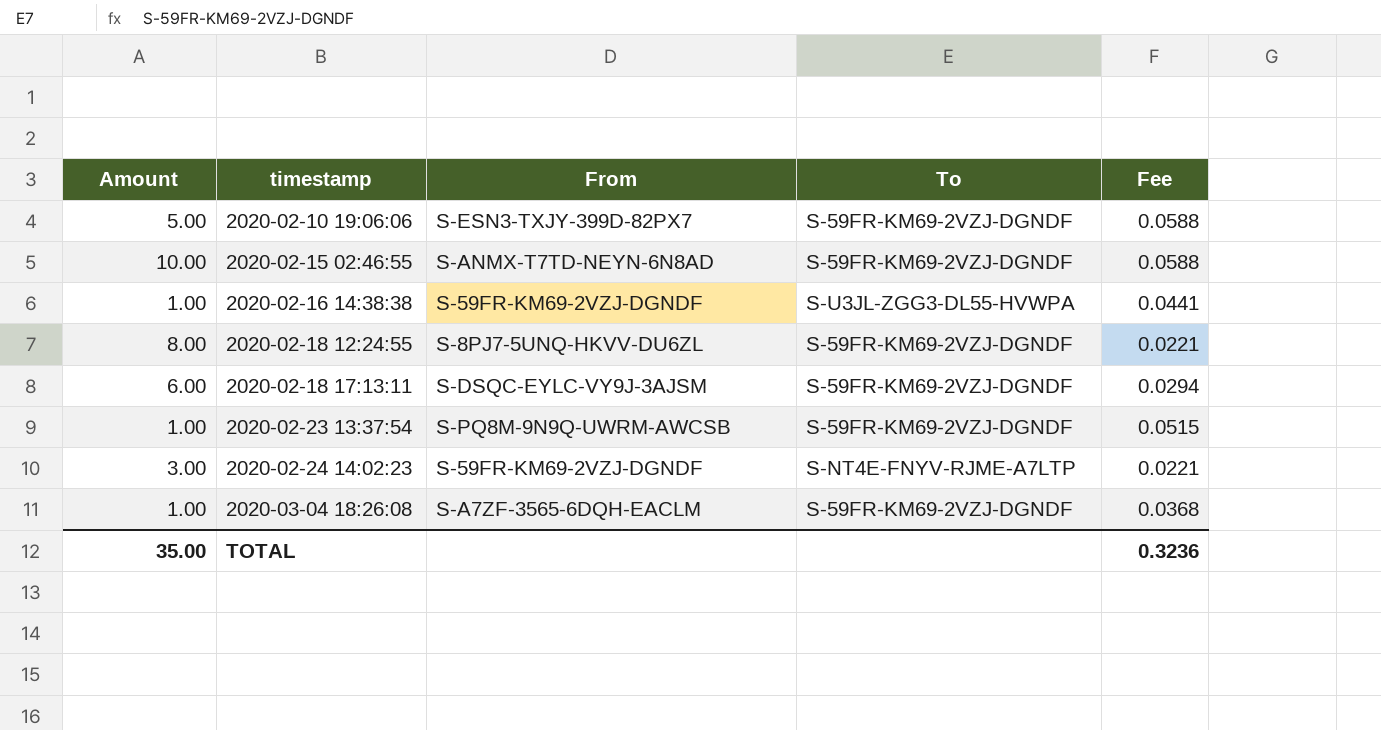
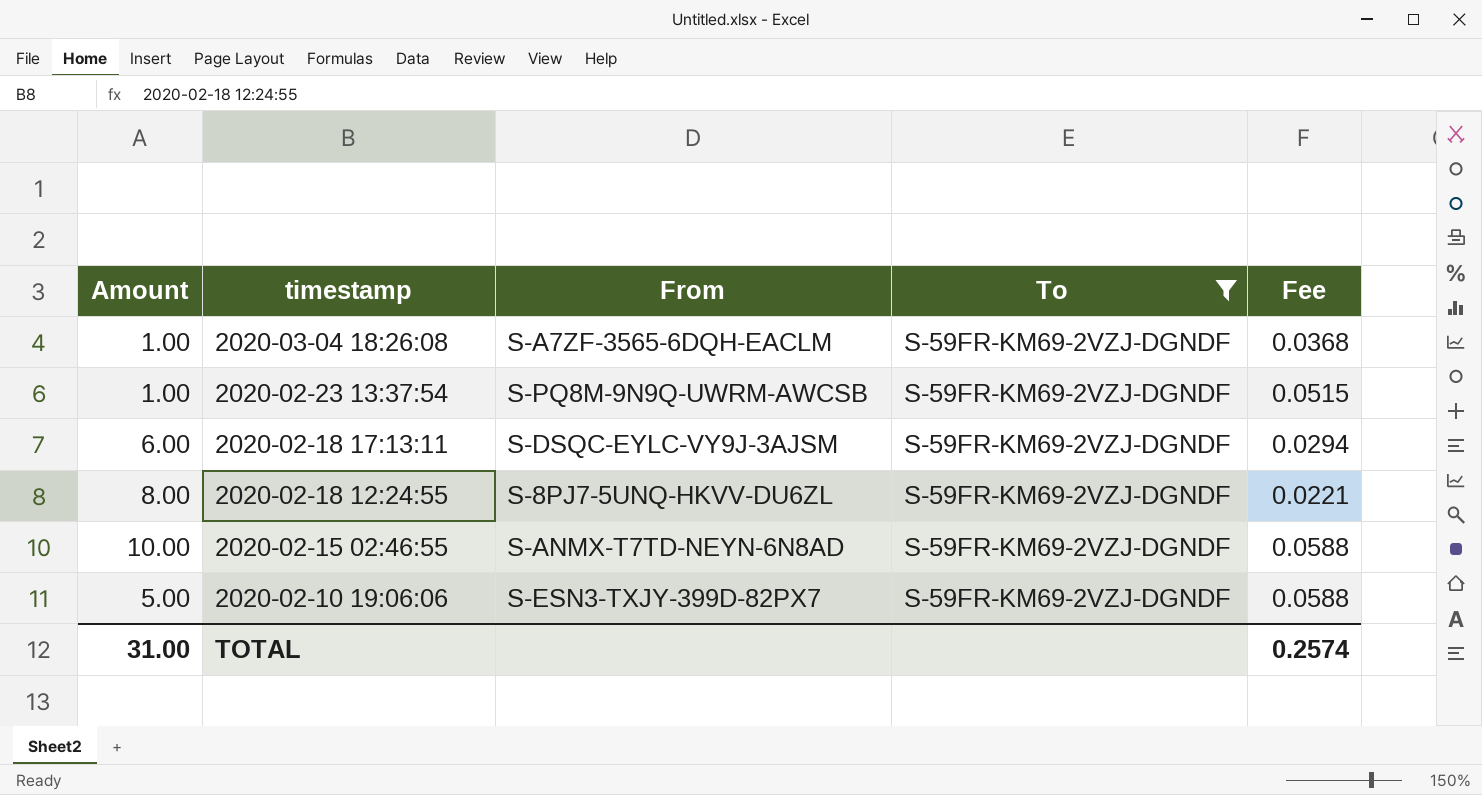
filter: none -> To = S-59FR-KM69-2VZJ-DGNDF
row order: timestamp ascending -> timestamp descending
TOTAL | Amount: 35.00 -> 31.00
TOTAL | Fee: 0.3236 -> 0.2574

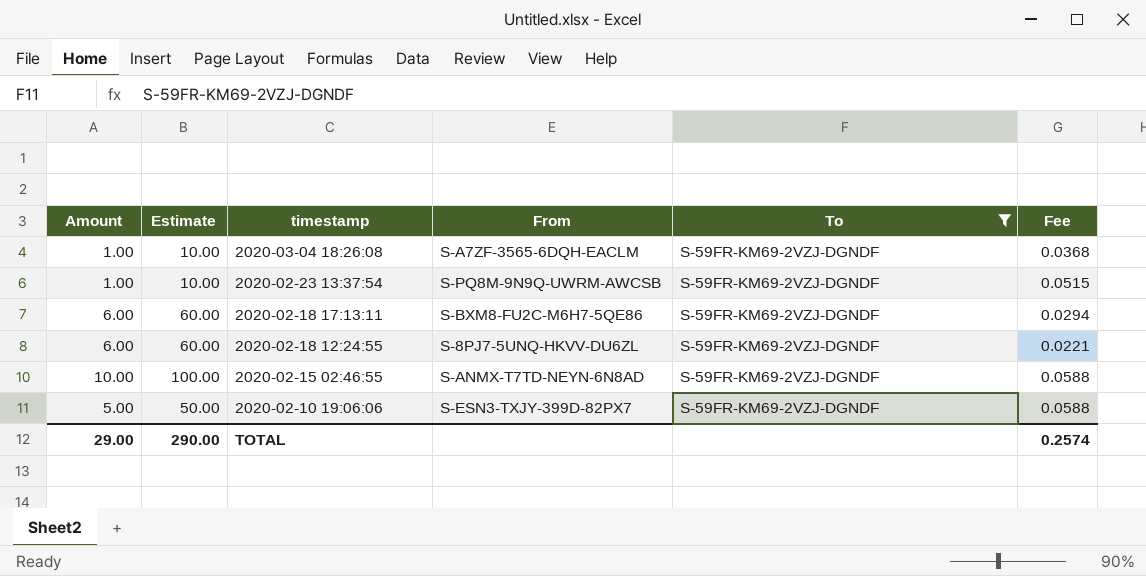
column Estimate | formula: none -> [Amount] * 10
2020-02-18 17:13:11 | From: S-DSQC-EYLC-VY9J-3AJSM -> S-BXM8-FU2C-M6H7-5QE86
2020-02-18 12:24:55 | Amount: 8.00 -> 6.00
TOTAL | Amount: 31.00 -> 29.00

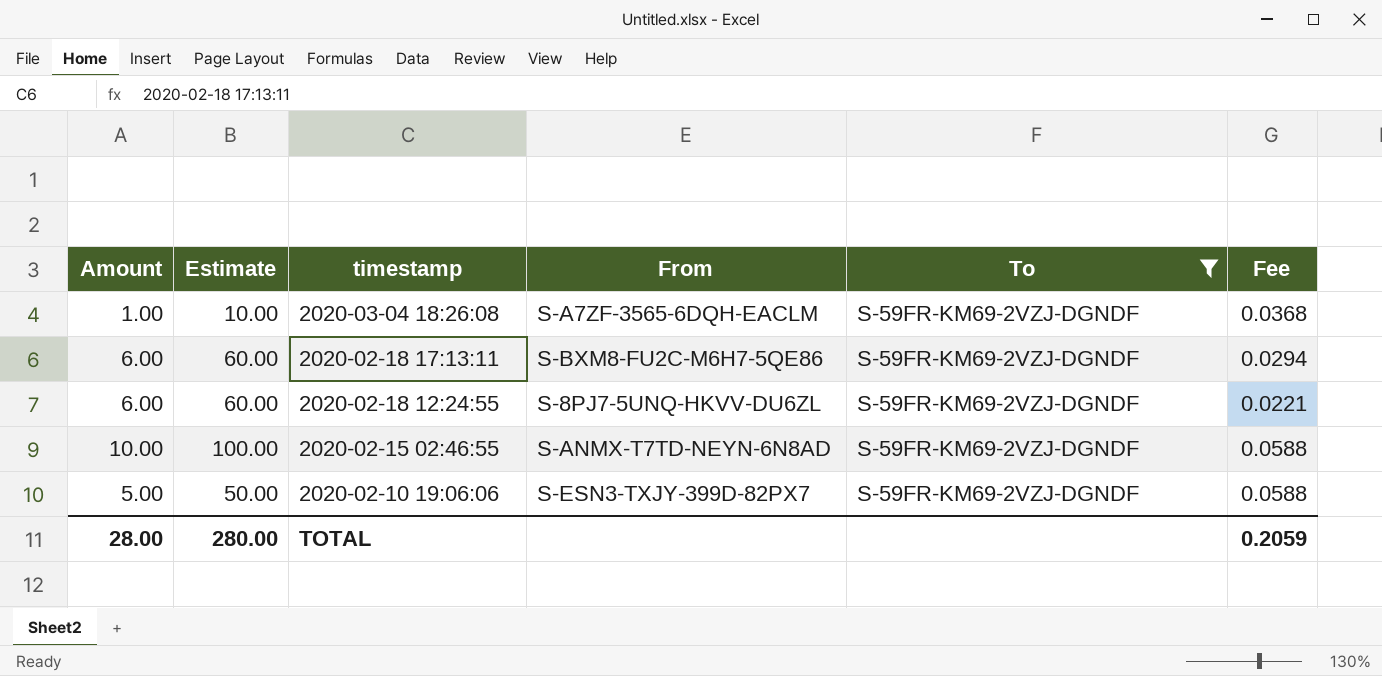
row 2020-02-23 13:37:54: 1.00 | 10.00 | S-PQ8M-9N9Q-UWRM-AWCSB | S-59FR-KM69-2VZJ-DGNDF | 0.0515 -> none
TOTAL | Amount: 29.00 -> 28.00
TOTAL | Estimate: 290.00 -> 280.00
TOTAL | Fee: 0.2574 -> 0.2059

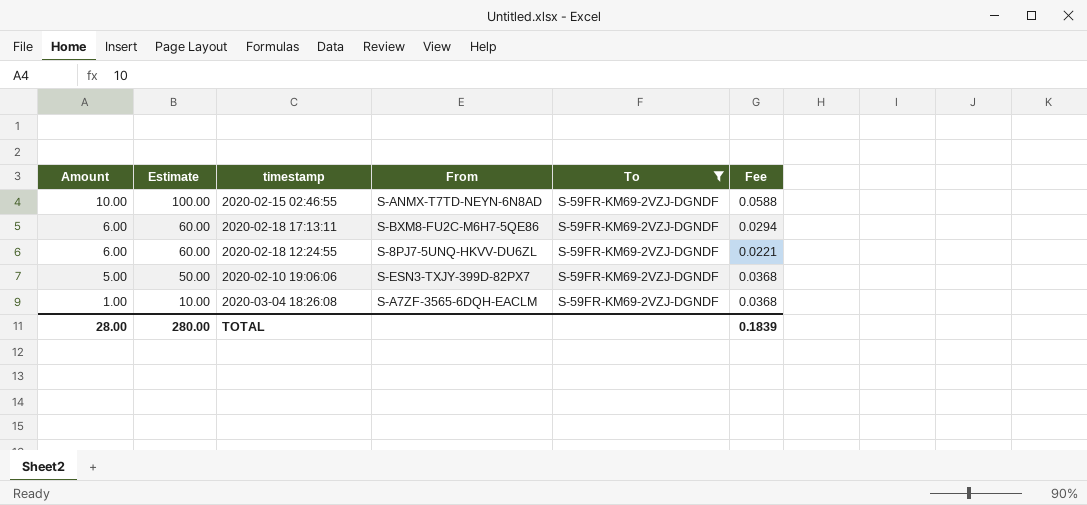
row order: timestamp descending -> Amount descending
2020-02-10 19:06:06 | Fee: 0.0588 -> 0.0368
TOTAL | Fee: 0.2059 -> 0.1839

